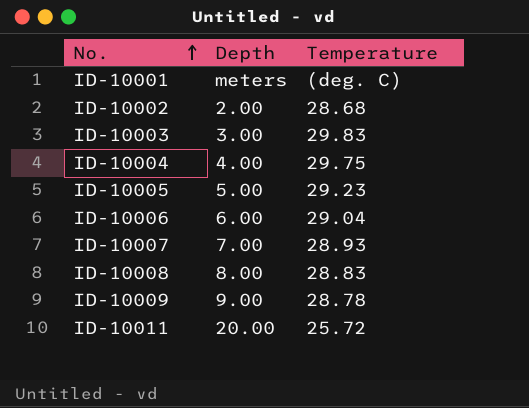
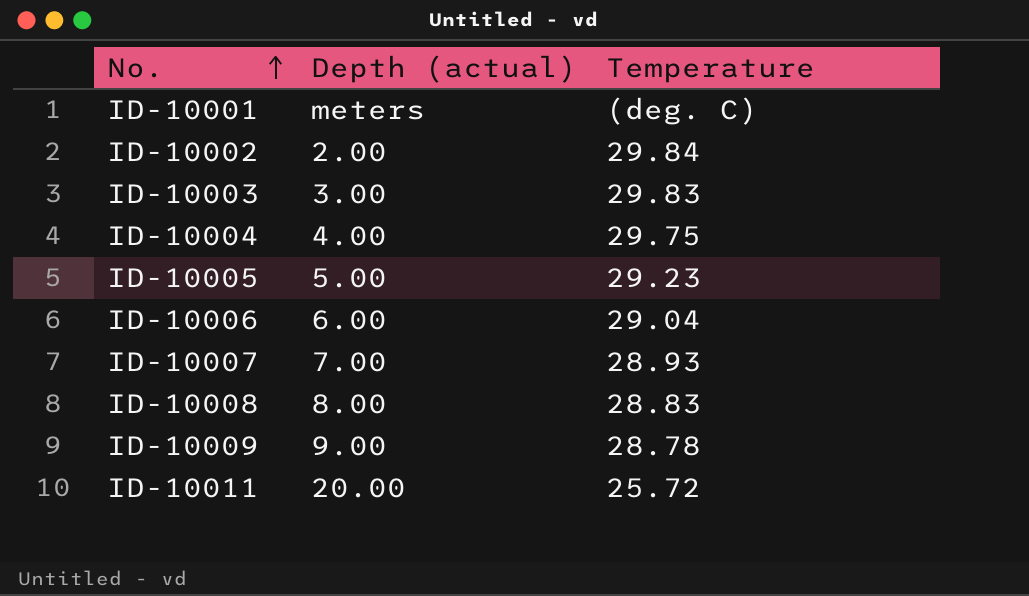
column name: Depth -> Depth (actual)
ID-10002 | Temperature: 28.68 -> 29.84

